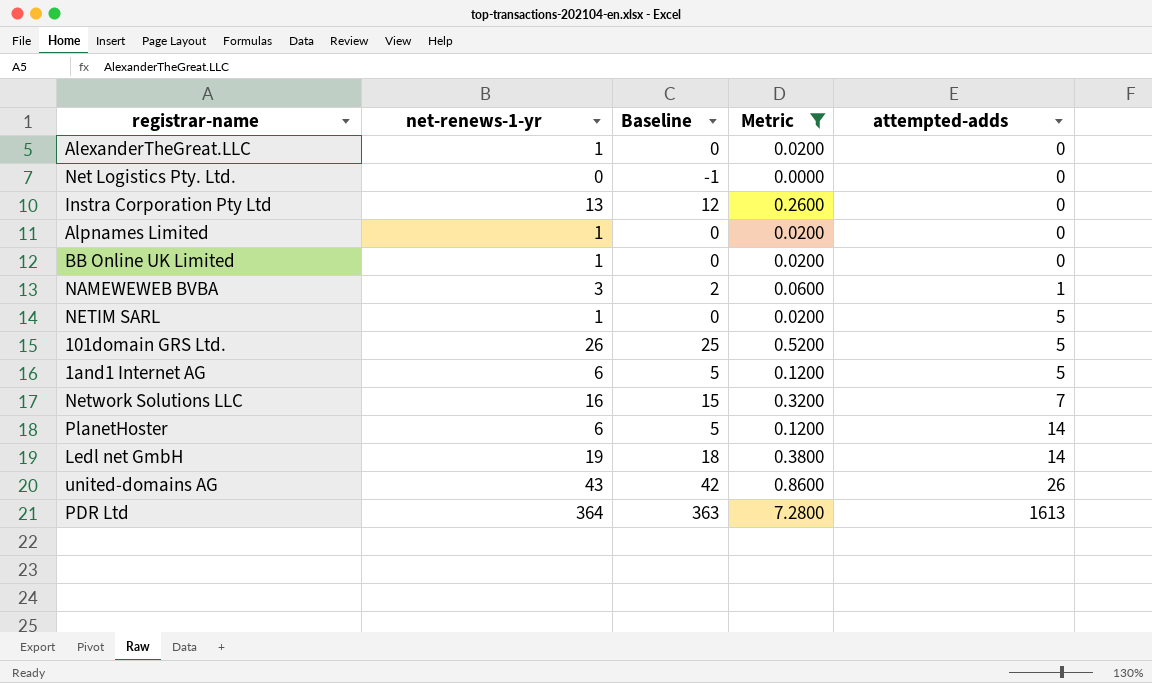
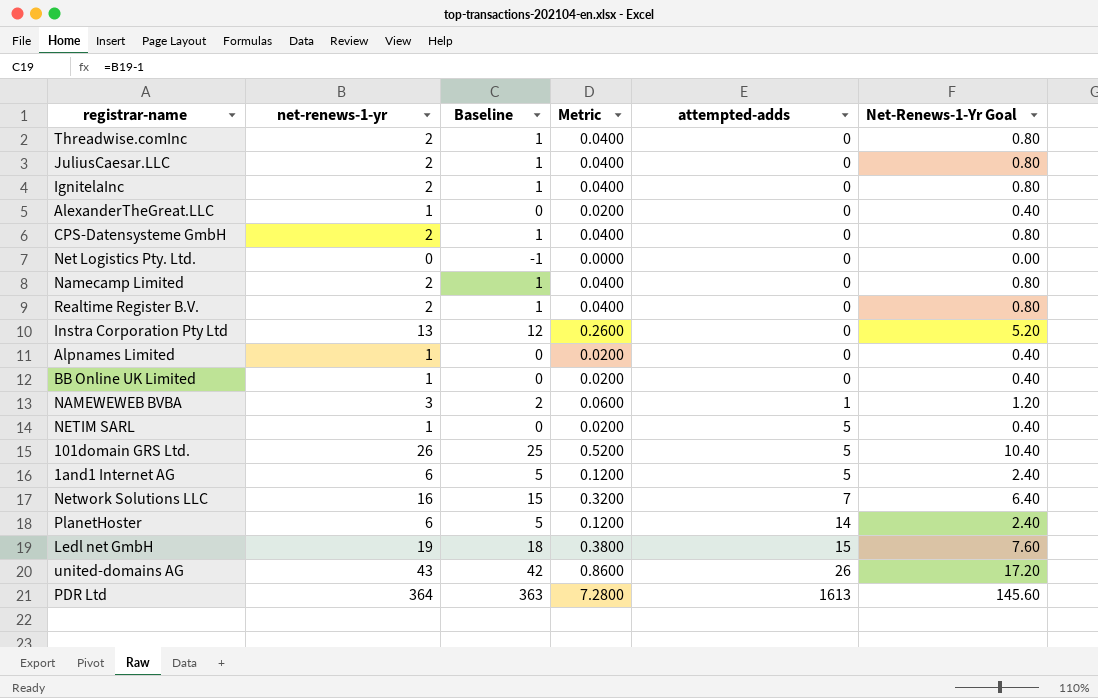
filter: Metric != 0.0400 -> none
column Net-Renews-1-Yr Goal | formula: none -> [net-renews-1-yr] * 0.4
Ledl net GmbH | attempted-adds: 14 -> 15

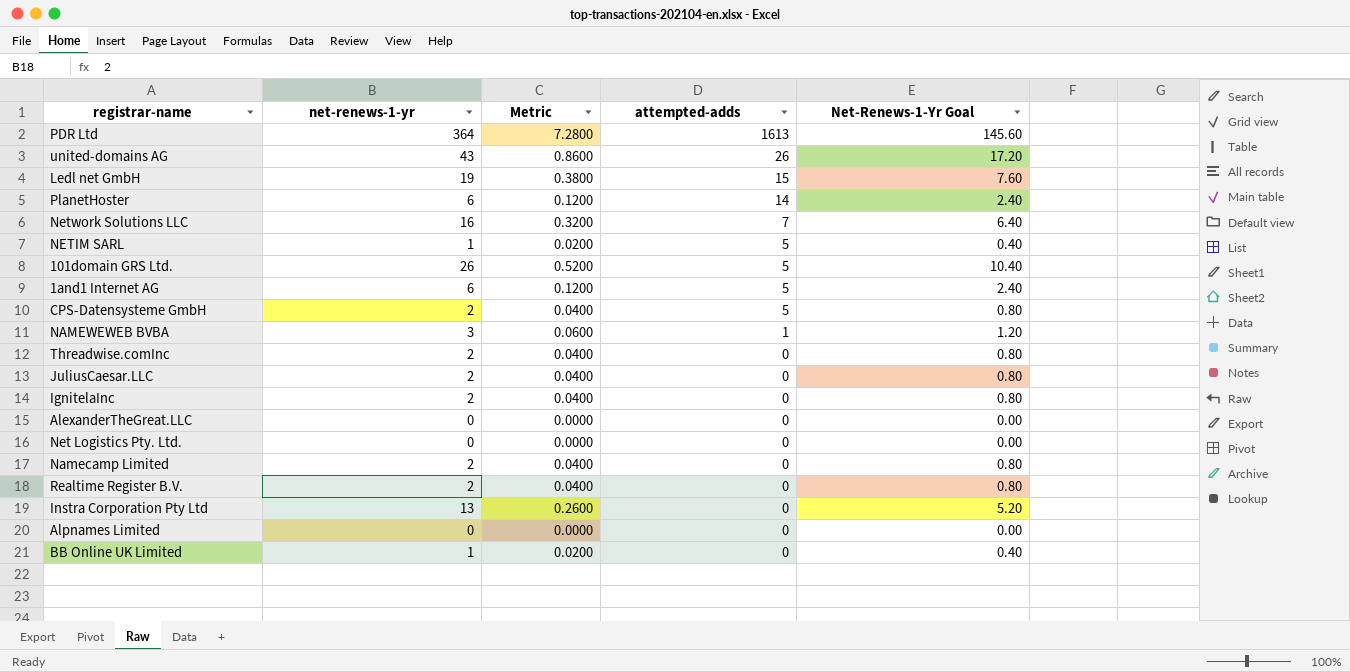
row order: attempted-adds ascending -> attempted-adds descending
column Baseline | formula: [net-renews-1-yr] - 1 -> none
CPS-Datensysteme GmbH | attempted-adds: 0 -> 5
AlexanderTheGreat.LLC | net-renews-1-yr: 1 -> 0
AlexanderTheGreat.LLC | Metric: 0.0200 -> 0.0000
AlexanderTheGreat.LLC | Net-Renews-1-Yr Goal: 0.40 -> 0.00
Alpnames Limited | net-renews-1-yr: 1 -> 0
Alpnames Limited | Metric: 0.0200 -> 0.0000
Alpnames Limited | Net-Renews-1-Yr Goal: 0.40 -> 0.00

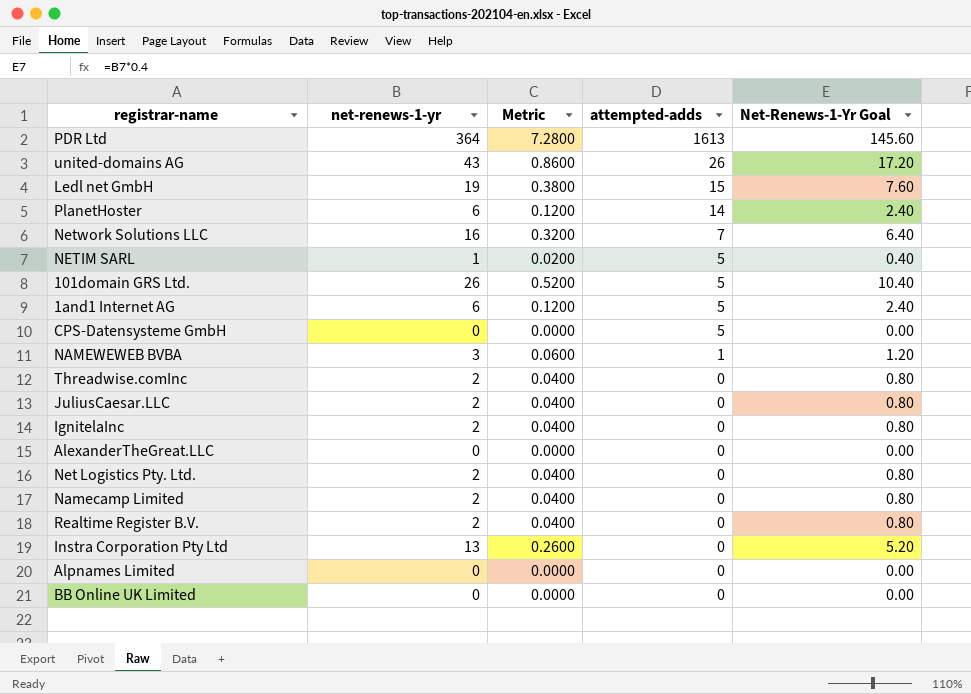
CPS-Datensysteme GmbH | net-renews-1-yr: 2 -> 0
CPS-Datensysteme GmbH | Metric: 0.0400 -> 0.0000
CPS-Datensysteme GmbH | Net-Renews-1-Yr Goal: 0.80 -> 0.00
Net Logistics Pty. Ltd. | net-renews-1-yr: 0 -> 2
Net Logistics Pty. Ltd. | Metric: 0.0000 -> 0.0400
Net Logistics Pty. Ltd. | Net-Renews-1-Yr Goal: 0.00 -> 0.80
BB Online UK Limited | net-renews-1-yr: 1 -> 0
BB Online UK Limited | Metric: 0.0200 -> 0.0000
BB Online UK Limited | Net-Renews-1-Yr Goal: 0.40 -> 0.00

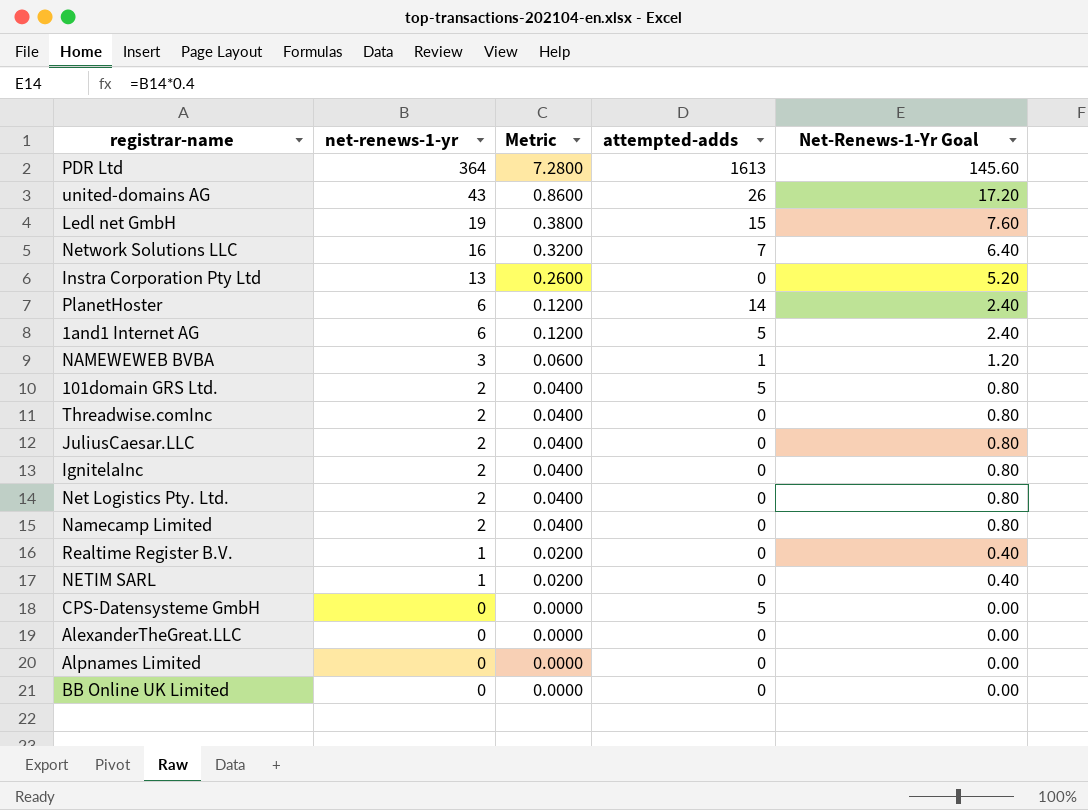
row order: attempted-adds descending -> net-renews-1-yr descending
101domain GRS Ltd. | net-renews-1-yr: 26 -> 2
101domain GRS Ltd. | Metric: 0.5200 -> 0.0400
101domain GRS Ltd. | Net-Renews-1-Yr Goal: 10.40 -> 0.80
Realtime Register B.V. | net-renews-1-yr: 2 -> 1
Realtime Register B.V. | Metric: 0.0400 -> 0.0200
Realtime Register B.V. | Net-Renews-1-Yr Goal: 0.80 -> 0.40
NETIM SARL | attempted-adds: 5 -> 0

